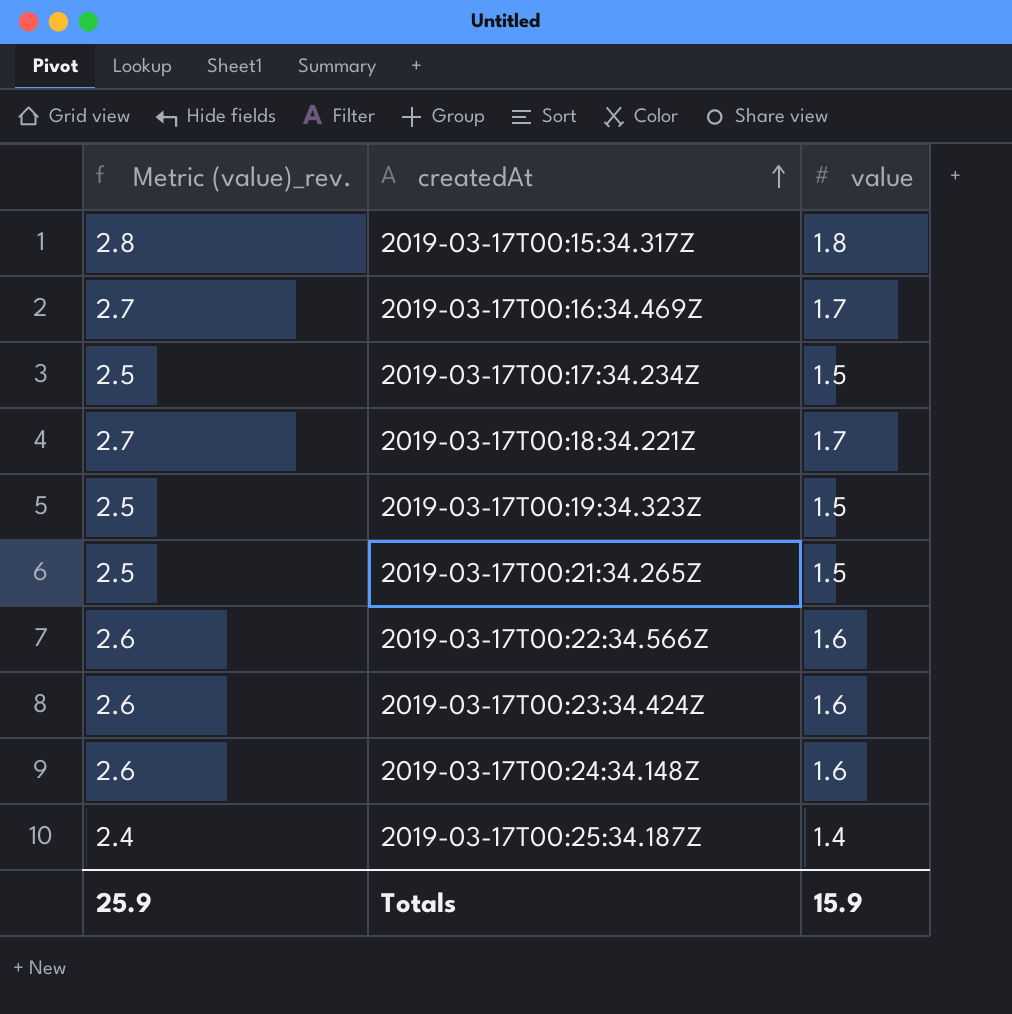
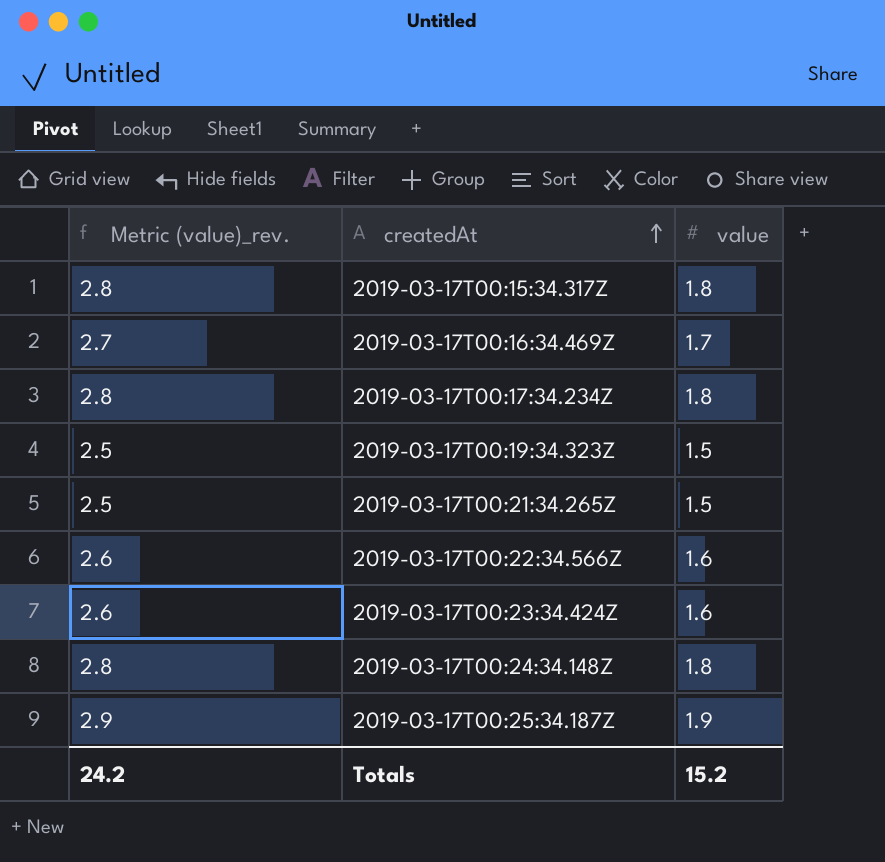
row 2019-03-17T00:18:34.221Z: 2.7 | 1.7 -> none
2019-03-17T00:17:34.234Z | Metric (value)_rev.: 2.5 -> 2.8
2019-03-17T00:17:34.234Z | value: 1.5 -> 1.8
2019-03-17T00:24:34.148Z | Metric (value)_rev.: 2.6 -> 2.8
2019-03-17T00:24:34.148Z | value: 1.6 -> 1.8
2019-03-17T00:25:34.187Z | Metric (value)_rev.: 2.4 -> 2.9
2019-03-17T00:25:34.187Z | value: 1.4 -> 1.9
Totals | Metric (value)_rev.: 25.9 -> 24.2
Totals | value: 15.9 -> 15.2

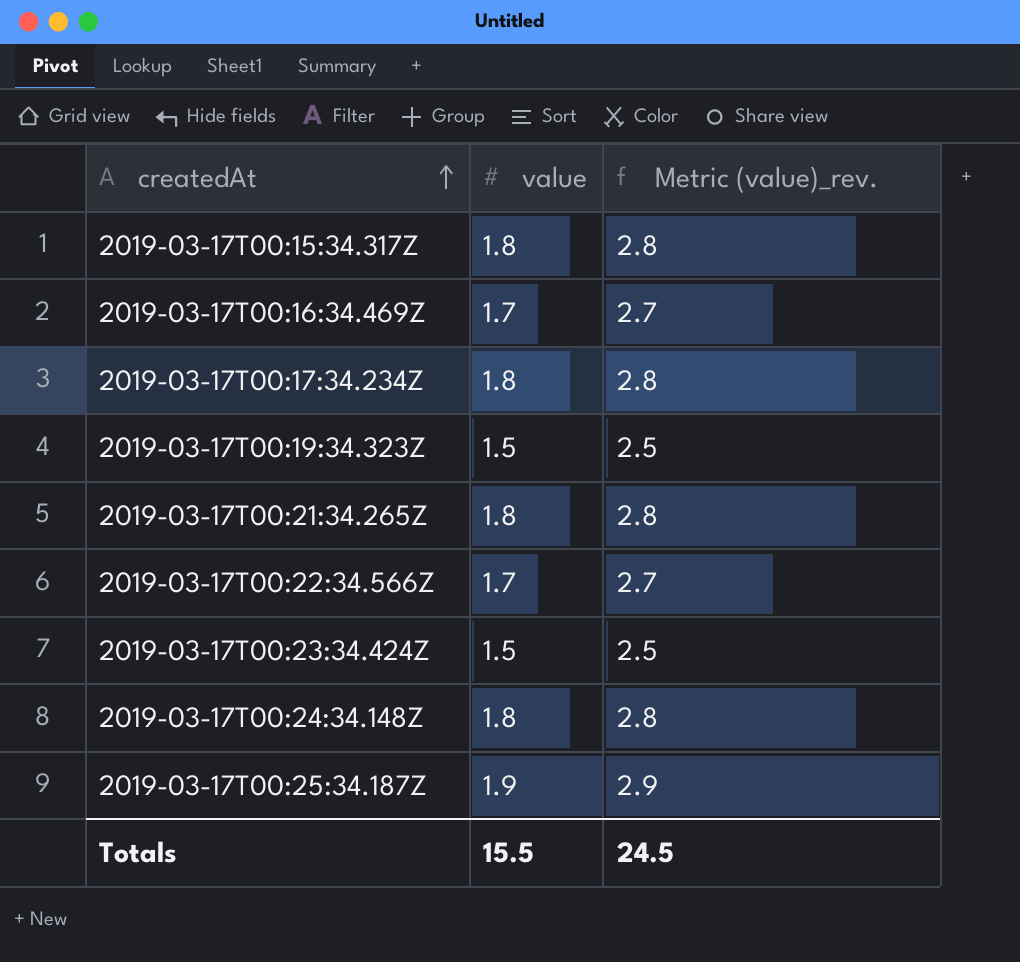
column Metric (value)_rev. | position: 1 -> 3
2019-03-17T00:21:34.265Z | value: 1.5 -> 1.8
2019-03-17T00:21:34.265Z | Metric (value)_rev.: 2.5 -> 2.8
2019-03-17T00:22:34.566Z | value: 1.6 -> 1.7
2019-03-17T00:22:34.566Z | Metric (value)_rev.: 2.6 -> 2.7
2019-03-17T00:23:34.424Z | value: 1.6 -> 1.5
2019-03-17T00:23:34.424Z | Metric (value)_rev.: 2.6 -> 2.5
Totals | value: 15.2 -> 15.5
Totals | Metric (value)_rev.: 24.2 -> 24.5

